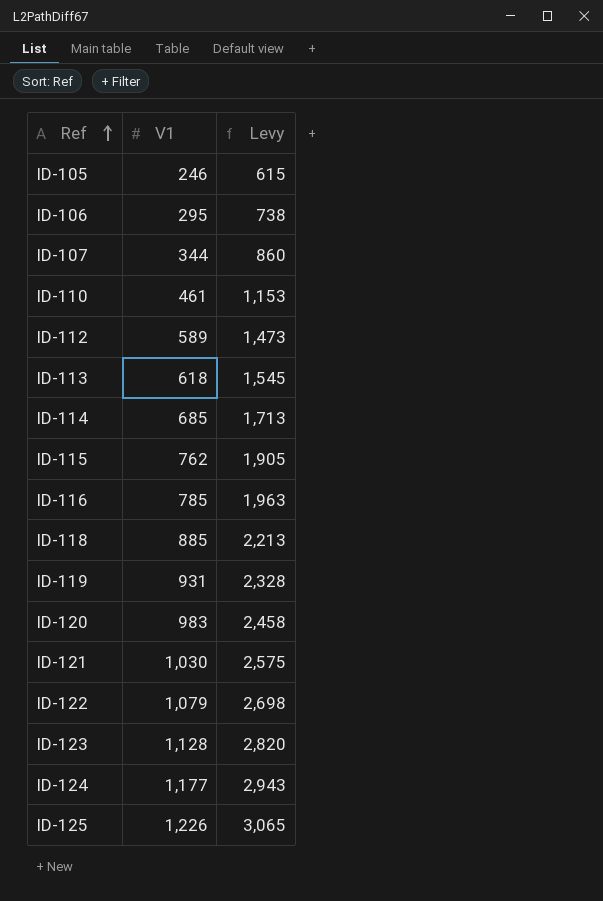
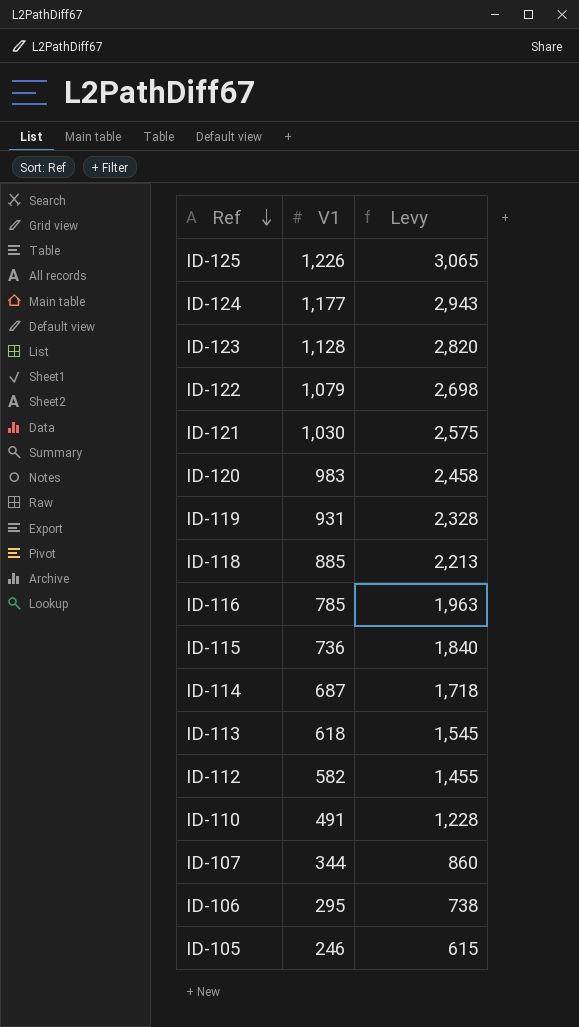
row order: Ref ascending -> Ref descending
ID-115 | V1: 762 -> 736
ID-115 | Levy: 1,905 -> 1,840
ID-114 | V1: 685 -> 687
ID-114 | Levy: 1,713 -> 1,718
ID-112 | V1: 589 -> 582
ID-112 | Levy: 1,473 -> 1,455
ID-110 | V1: 461 -> 491
ID-110 | Levy: 1,153 -> 1,228

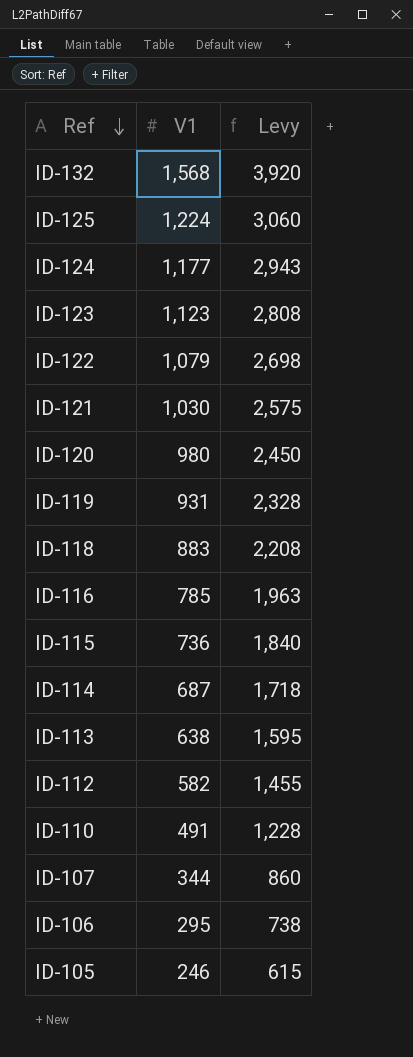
row ID-132: none -> 1,568 | 3,920
ID-125 | V1: 1,226 -> 1,224
ID-125 | Levy: 3,065 -> 3,060
ID-123 | V1: 1,128 -> 1,123
ID-123 | Levy: 2,820 -> 2,808
ID-120 | V1: 983 -> 980
ID-120 | Levy: 2,458 -> 2,450
ID-118 | V1: 885 -> 883
ID-118 | Levy: 2,213 -> 2,208
ID-113 | V1: 618 -> 638
ID-113 | Levy: 1,545 -> 1,595

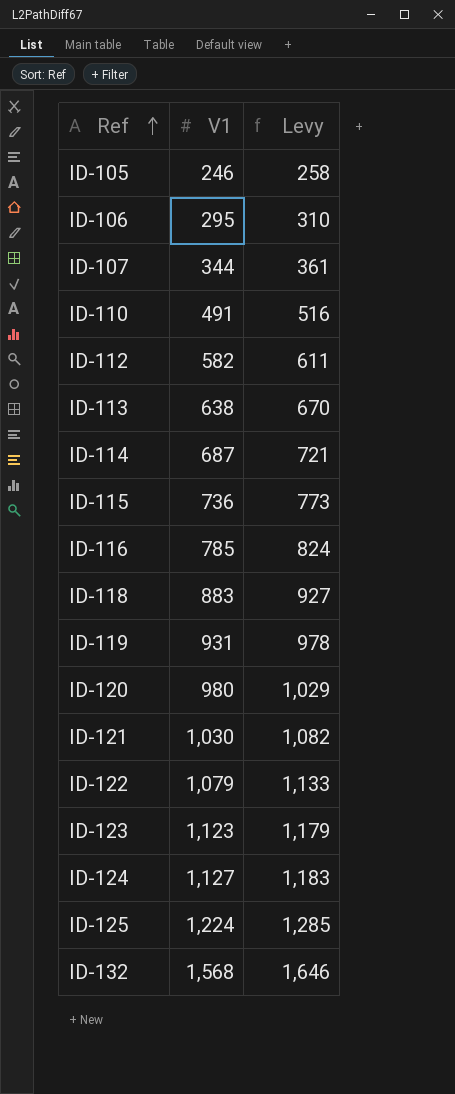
row order: Ref descending -> Ref ascending
column Levy | formula: [V1] * 2.5 -> [V1] * 1.05
ID-124 | V1: 1,177 -> 1,127

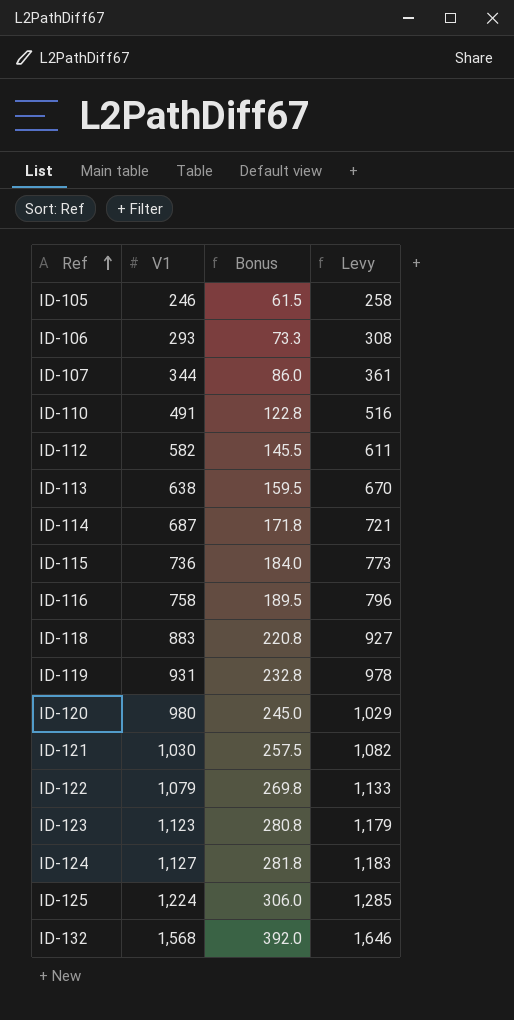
column Bonus | formula: none -> [V1] * 0.25
ID-106 | V1: 295 -> 293
ID-106 | Levy: 310 -> 308
ID-116 | V1: 785 -> 758
ID-116 | Levy: 824 -> 796

